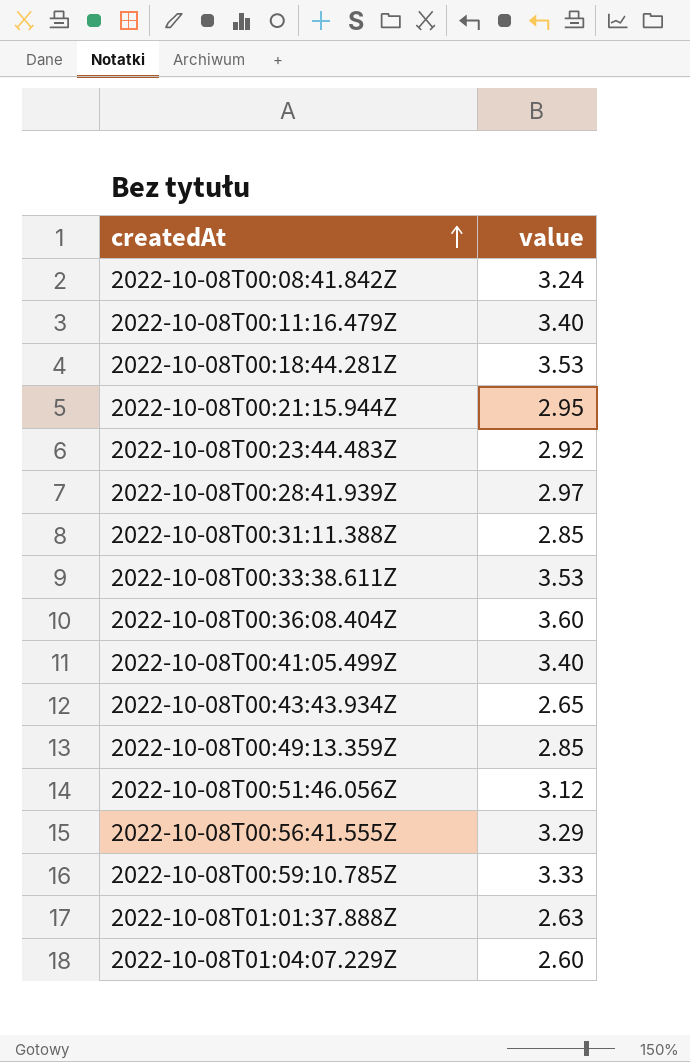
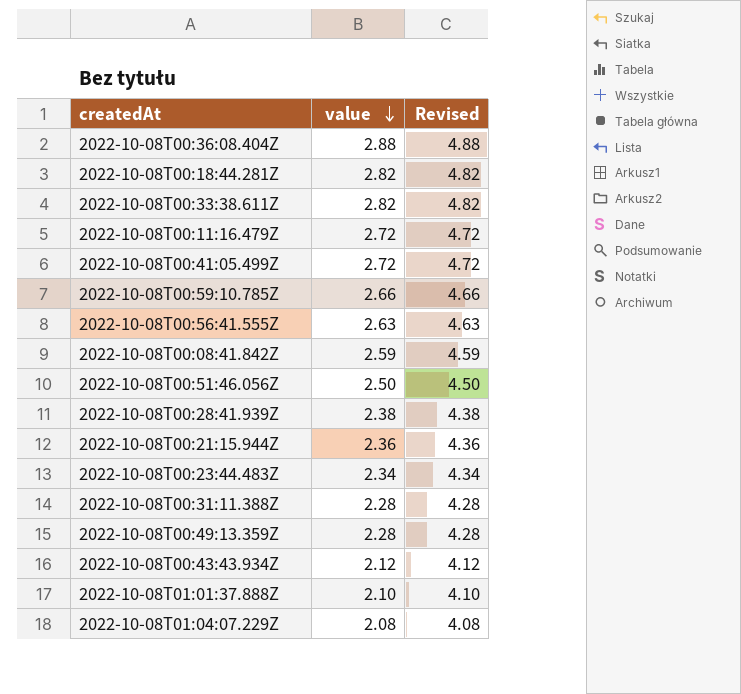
row order: createdAt ascending -> value descending
column Revised | formula: none -> [value] + 2
2022-10-08T00:36:08.404Z | value: 3.60 -> 2.88
2022-10-08T00:18:44.281Z | value: 3.53 -> 2.82
2022-10-08T00:33:38.611Z | value: 3.53 -> 2.82
2022-10-08T00:11:16.479Z | value: 3.40 -> 2.72
2022-10-08T00:41:05.499Z | value: 3.40 -> 2.72
2022-10-08T00:59:10.785Z | value: 3.33 -> 2.66
2022-10-08T00:56:41.555Z | value: 3.29 -> 2.63
2022-10-08T00:08:41.842Z | value: 3.24 -> 2.59
2022-10-08T00:51:46.056Z | value: 3.12 -> 2.50
2022-10-08T00:28:41.939Z | value: 2.97 -> 2.38
2022-10-08T00:21:15.944Z | value: 2.95 -> 2.36
2022-10-08T00:23:44.483Z | value: 2.92 -> 2.34
2022-10-08T00:31:11.388Z | value: 2.85 -> 2.28
2022-10-08T00:49:13.359Z | value: 2.85 -> 2.28
2022-10-08T00:43:43.934Z | value: 2.65 -> 2.12
2022-10-08T01:01:37.888Z | value: 2.63 -> 2.10
2022-10-08T01:04:07.229Z | value: 2.60 -> 2.08

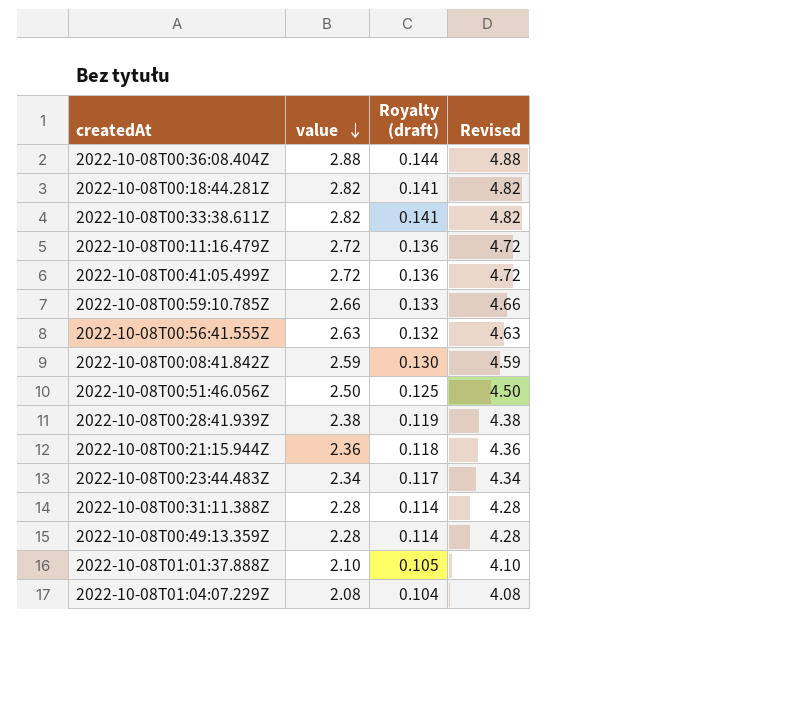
column Royalty (draft) | formula: none -> [value] * 0.05
row 2022-10-08T00:43:43.934Z: 2.12 | 4.12 -> none

